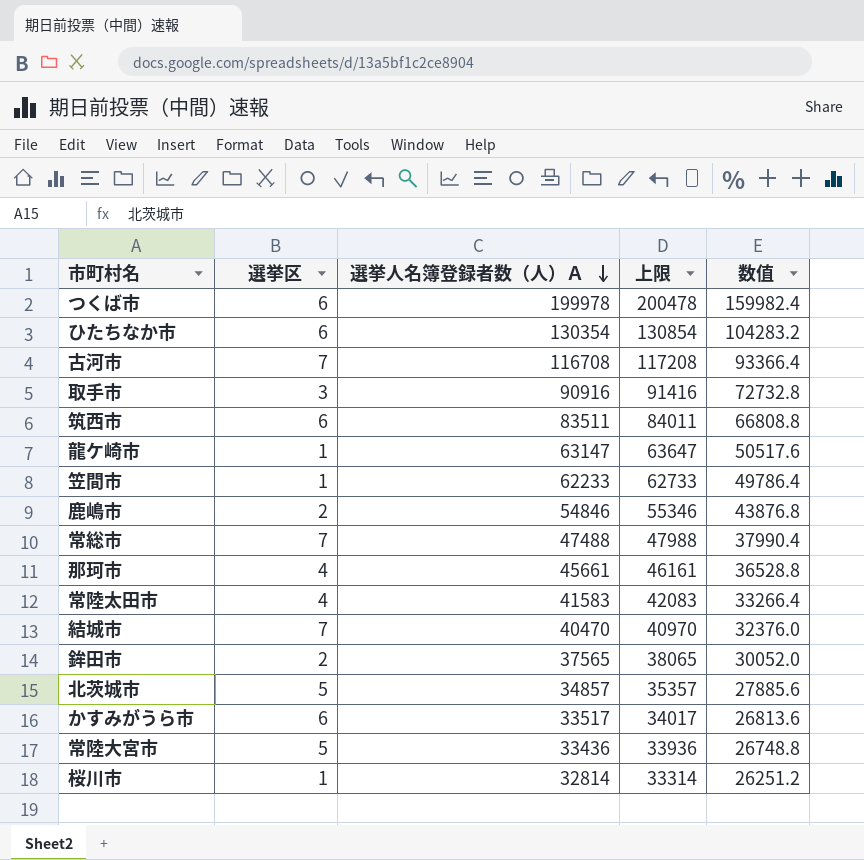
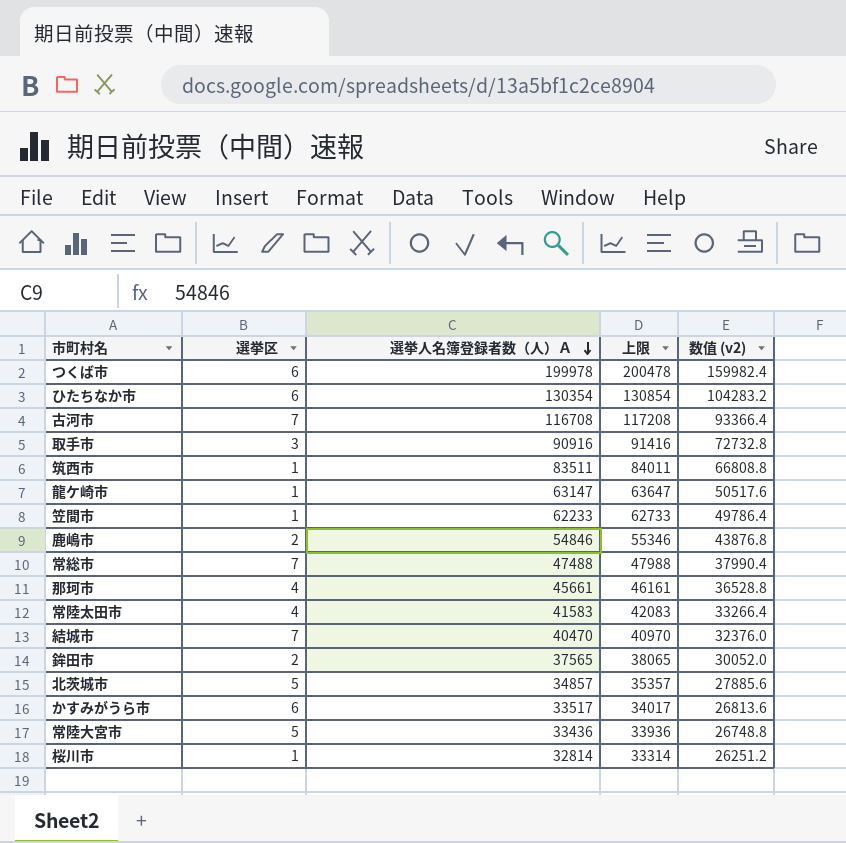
column name: 数值 -> 数值 (v2)
筑西市 | 選挙区: 6 -> 1

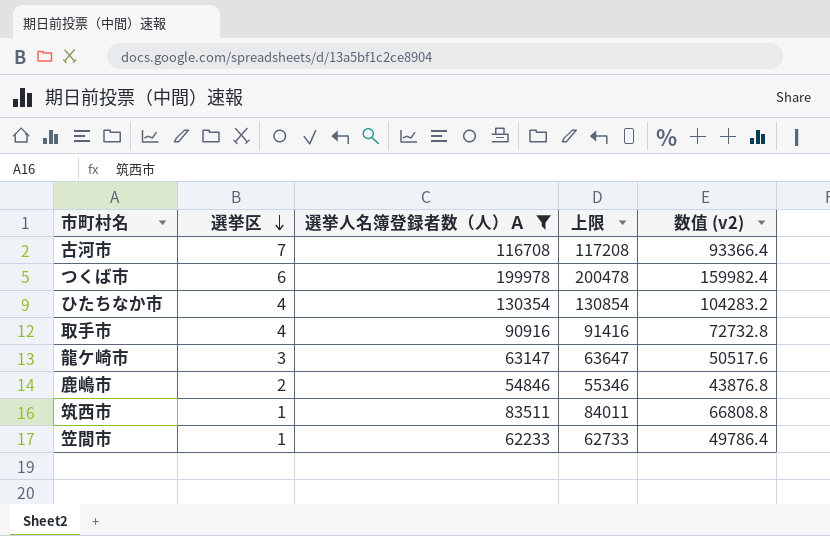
filter: none -> 選挙人名簿登録者数（人）Ａ >= 54846
row order: 選挙人名簿登録者数（人）Ａ descending -> 選挙区 descending
ひたちなか市 | 選挙区: 6 -> 4
取手市 | 選挙区: 3 -> 4
龍ケ崎市 | 選挙区: 1 -> 3

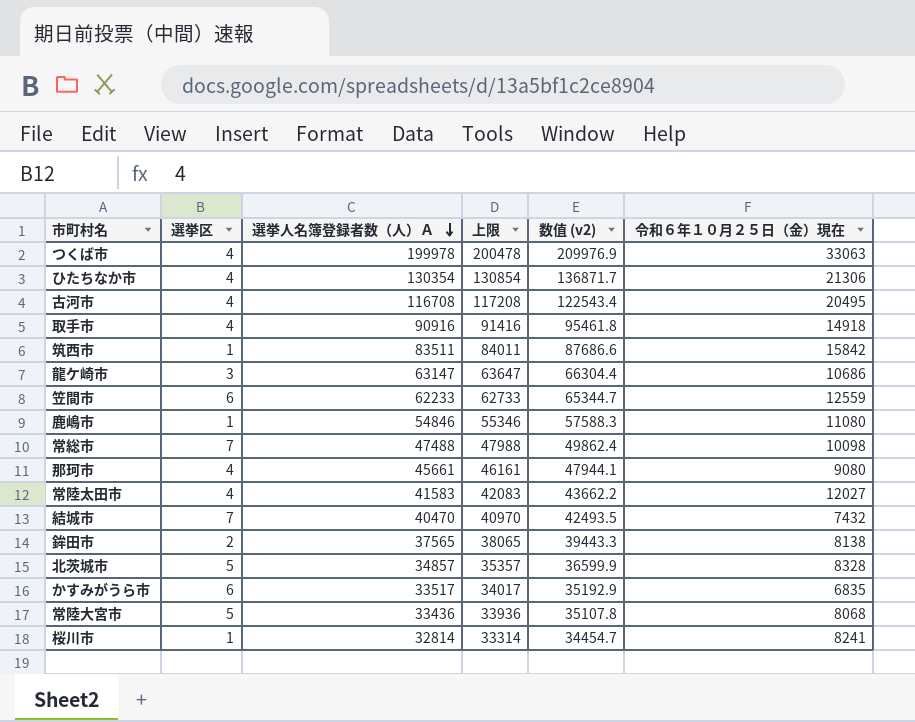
filter: 選挙人名簿登録者数（人）Ａ >= 54846 -> none
row order: 選挙区 descending -> 選挙人名簿登録者数（人）Ａ descending
column 数值 (v2) | formula: [選挙人名簿登録者数（人）Ａ] * 0.8 -> [選挙人名簿登録者数（人）Ａ] * 1.05
column 令和６年１０月２５日（金）現在 | position: none -> 6
つくば市 | 選挙区: 6 -> 4
古河市 | 選挙区: 7 -> 4
笠間市 | 選挙区: 1 -> 6
鹿嶋市 | 選挙区: 2 -> 1

